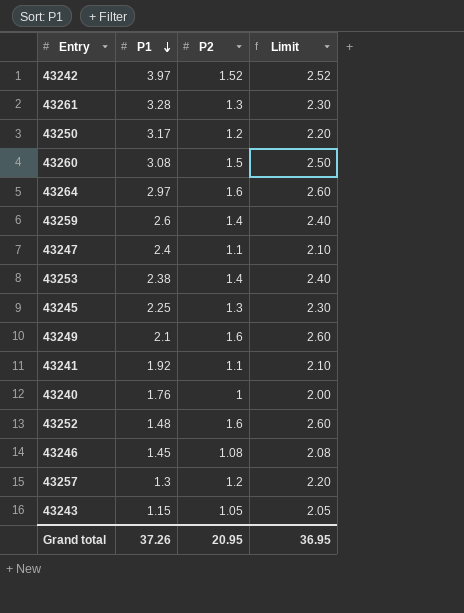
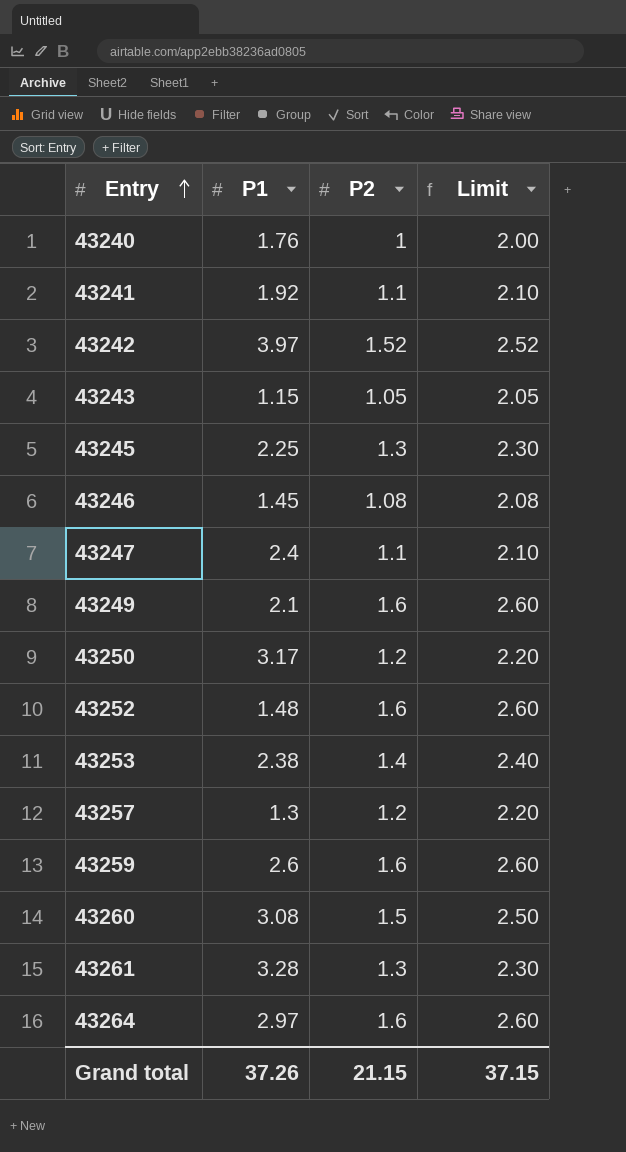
row order: P1 descending -> Entry ascending
43259 | P2: 1.4 -> 1.6
43259 | Limit: 2.40 -> 2.60
Grand total | P2: 20.95 -> 21.15
Grand total | Limit: 36.95 -> 37.15

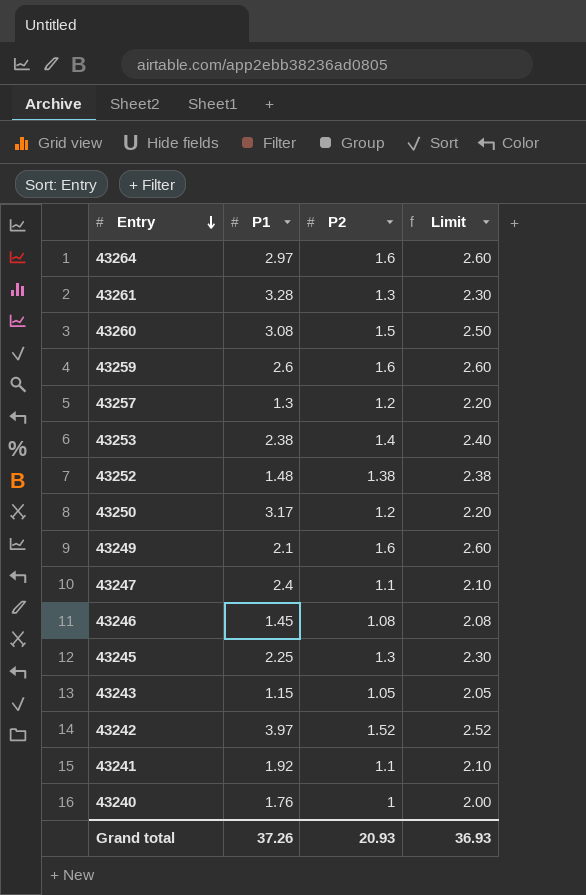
row order: Entry ascending -> Entry descending
43252 | P2: 1.6 -> 1.38
43252 | Limit: 2.60 -> 2.38
Grand total | P2: 21.15 -> 20.93
Grand total | Limit: 37.15 -> 36.93

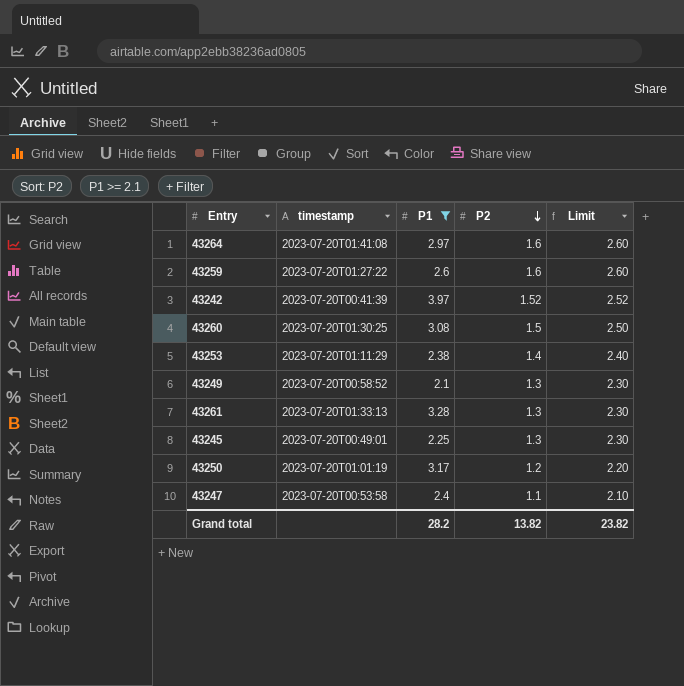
filter: none -> P1 >= 2.1
row order: Entry descending -> P2 descending
column timestamp | position: none -> 2
43249 | P2: 1.6 -> 1.3
43249 | Limit: 2.60 -> 2.30
Grand total | P1: 37.26 -> 28.2
Grand total | P2: 20.93 -> 13.82
Grand total | Limit: 36.93 -> 23.82

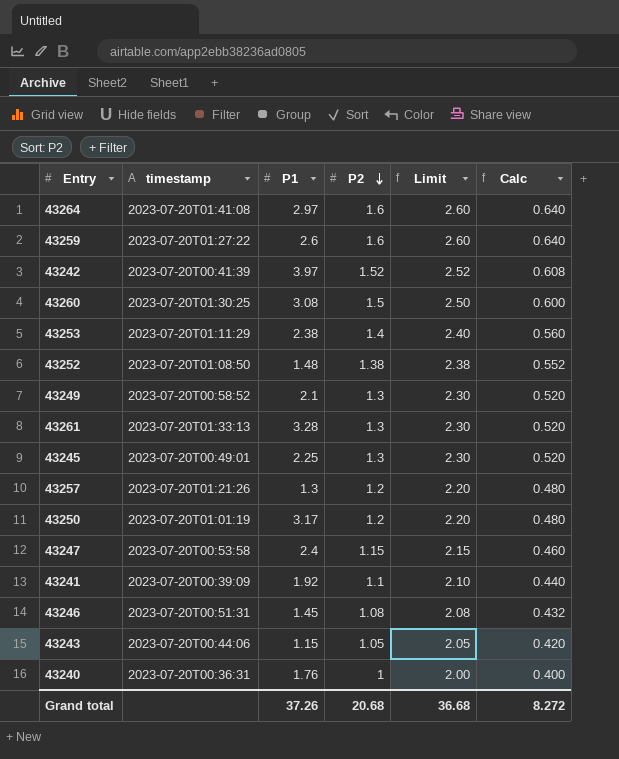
filter: P1 >= 2.1 -> none
column Calc | formula: none -> [P2] * 0.4
43247 | P2: 1.1 -> 1.15
43247 | Limit: 2.10 -> 2.15
Grand total | P1: 28.2 -> 37.26
Grand total | P2: 13.82 -> 20.68
Grand total | Limit: 23.82 -> 36.68

